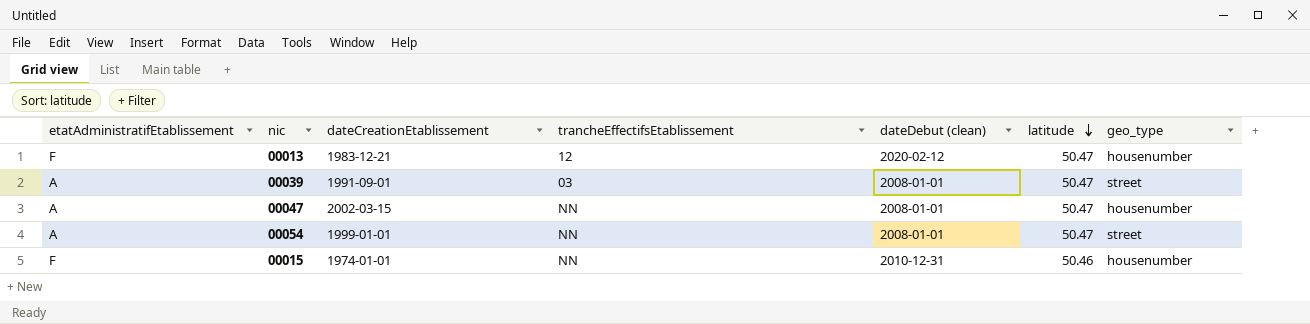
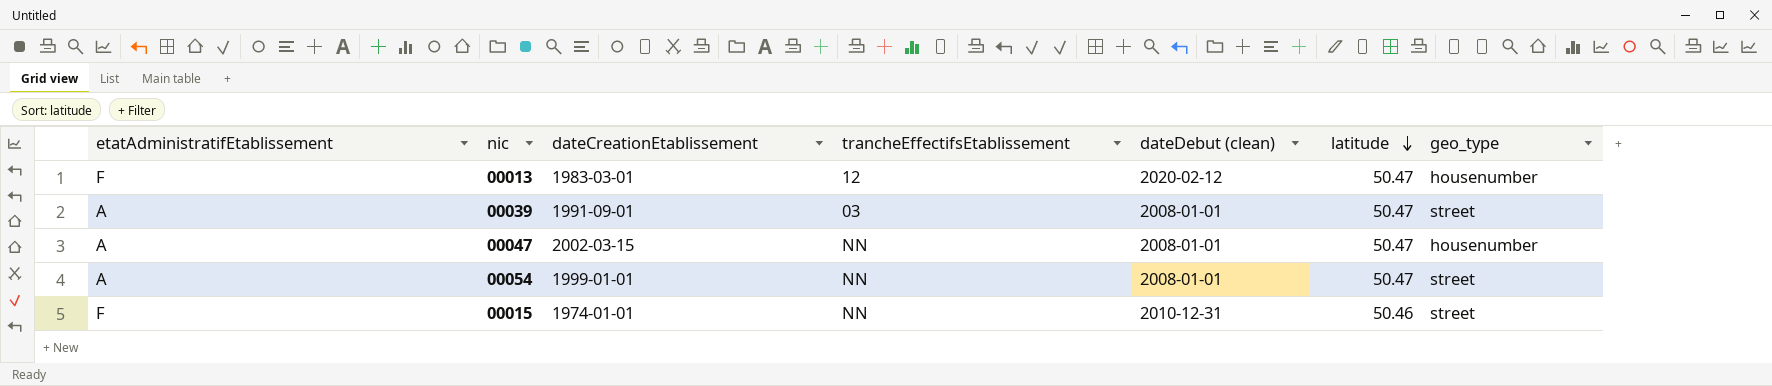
00013 | dateCreationEtablissement: 1983-12-21 -> 1983-03-01
00015 | geo_type: housenumber -> street

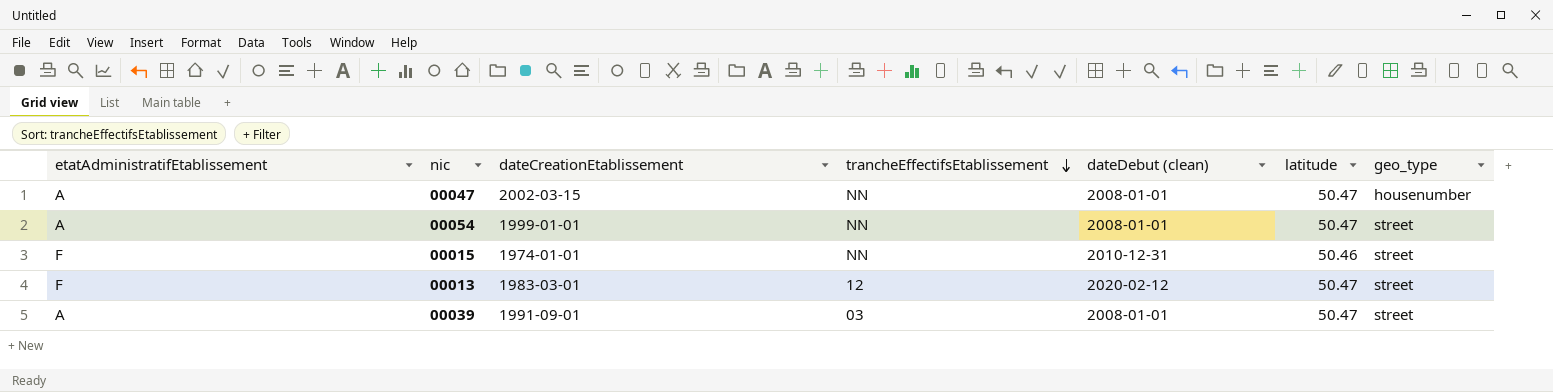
row order: latitude descending -> trancheEffectifsEtablissement descending
00013 | geo_type: housenumber -> street

